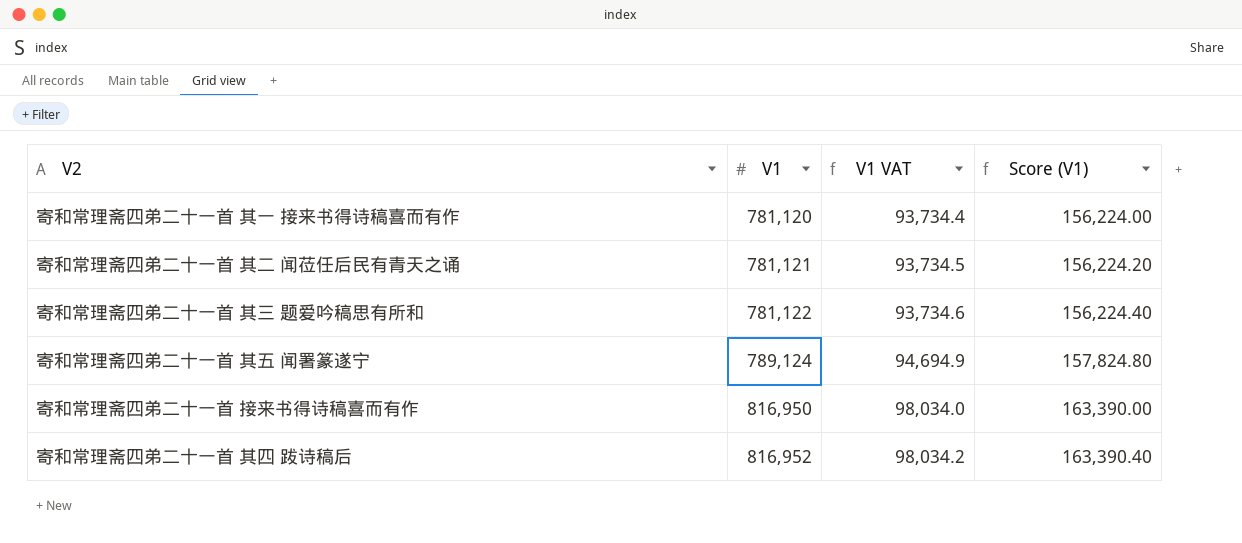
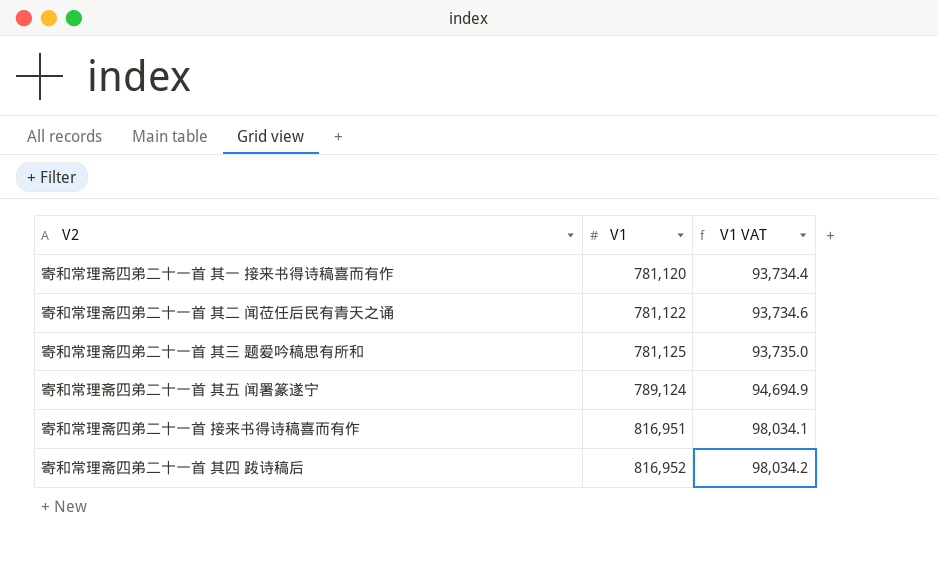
column Score (V1) | formula: [V1] * 0.2 -> none
寄和常理斋四弟二十一首 其二 闻莅任后民有青天之诵 | V1: 781,121 -> 781,122
寄和常理斋四弟二十一首 其二 闻莅任后民有青天之诵 | V1 VAT: 93,734.5 -> 93,734.6
寄和常理斋四弟二十一首 其三 题爱吟稿思有所和 | V1: 781,122 -> 781,125
寄和常理斋四弟二十一首 其三 题爱吟稿思有所和 | V1 VAT: 93,734.6 -> 93,735.0
寄和常理斋四弟二十一首 接来书得诗稿喜而有作 | V1: 816,950 -> 816,951
寄和常理斋四弟二十一首 接来书得诗稿喜而有作 | V1 VAT: 98,034.0 -> 98,034.1

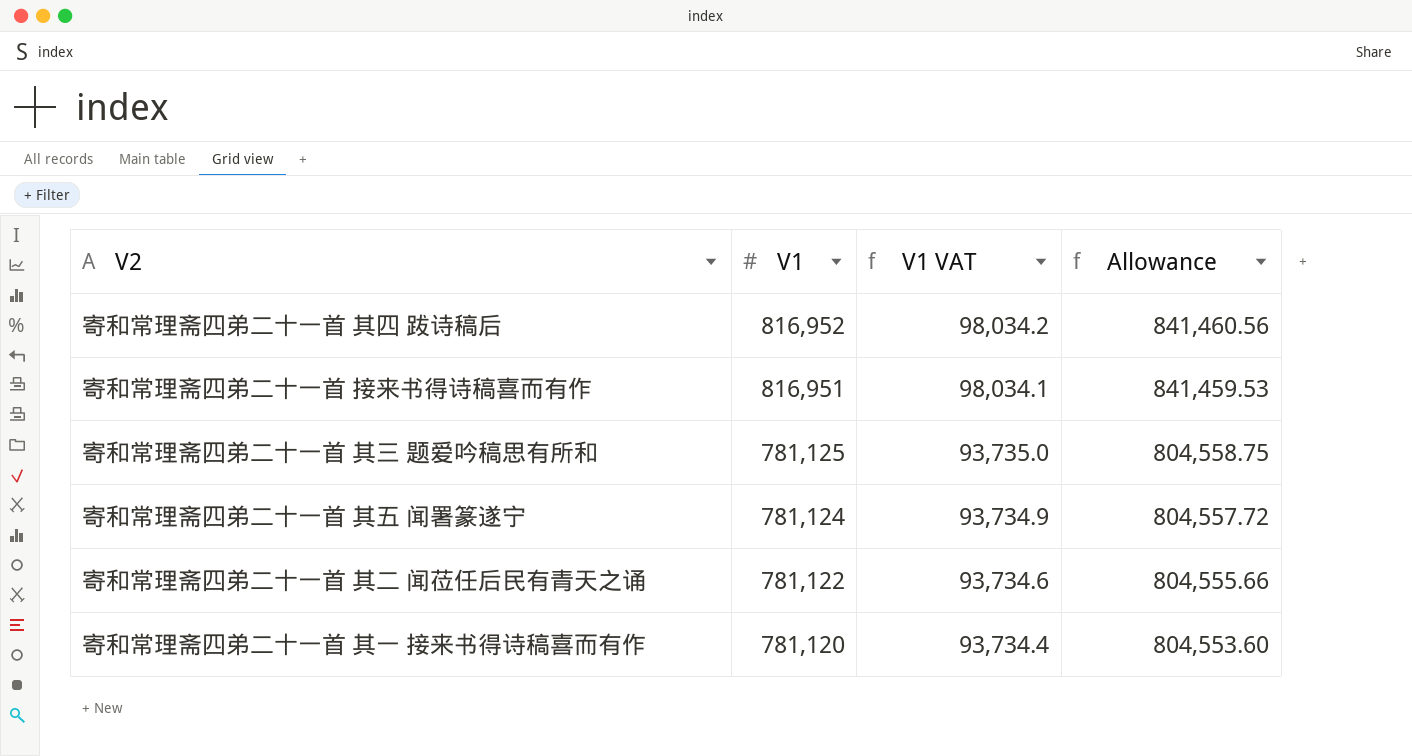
row order: V1 ascending -> V1 descending
column Allowance | formula: none -> [V1] * 1.03
寄和常理斋四弟二十一首 其五 闻署篆遂宁 | V1: 789,124 -> 781,124
寄和常理斋四弟二十一首 其五 闻署篆遂宁 | V1 VAT: 94,694.9 -> 93,734.9

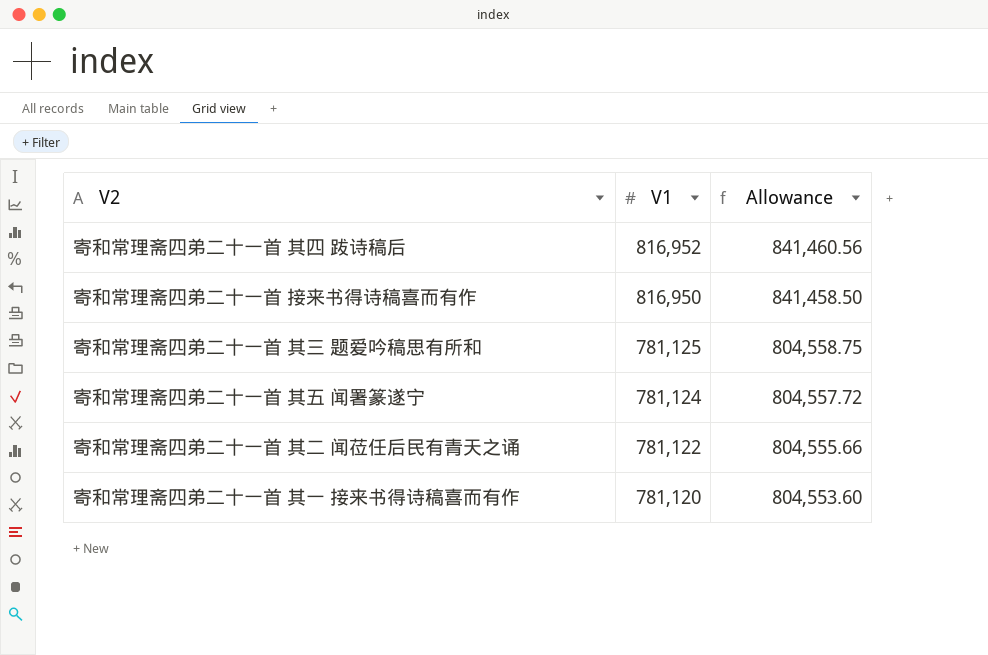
column V1 VAT | formula: [V1] * 0.12 -> none
寄和常理斋四弟二十一首 接来书得诗稿喜而有作 | V1: 816,951 -> 816,950
寄和常理斋四弟二十一首 接来书得诗稿喜而有作 | Allowance: 841,459.53 -> 841,458.50

